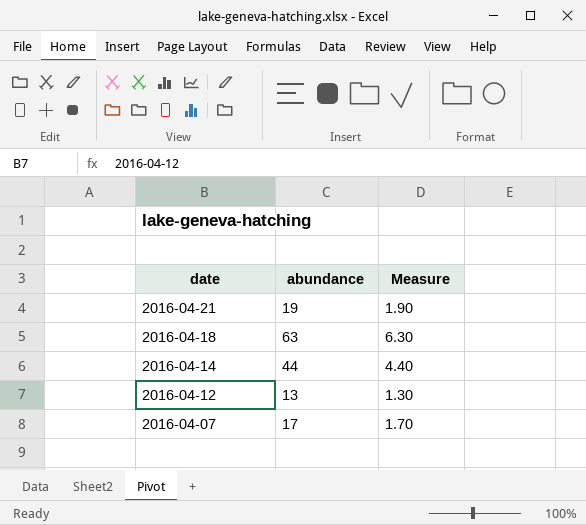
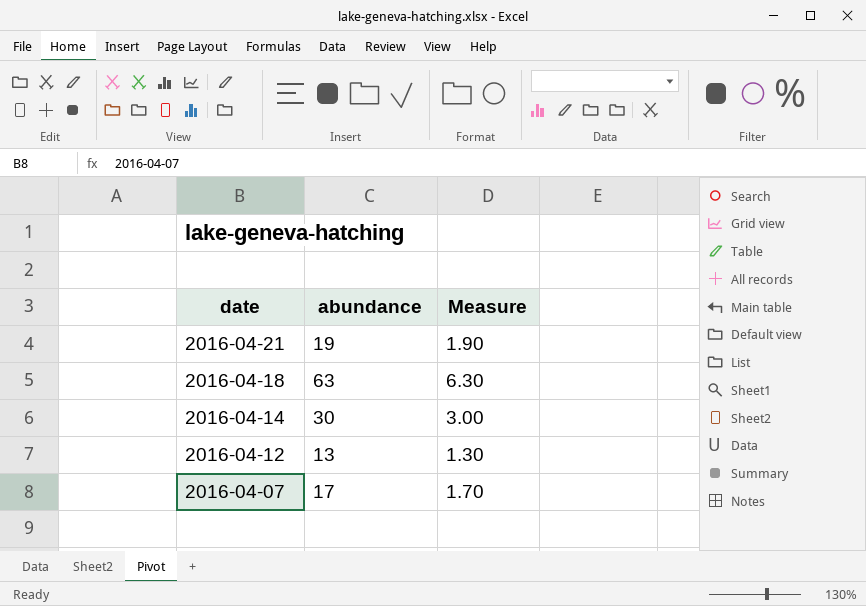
2016-04-14 | abundance: 44 -> 30
2016-04-14 | Measure: 4.40 -> 3.00

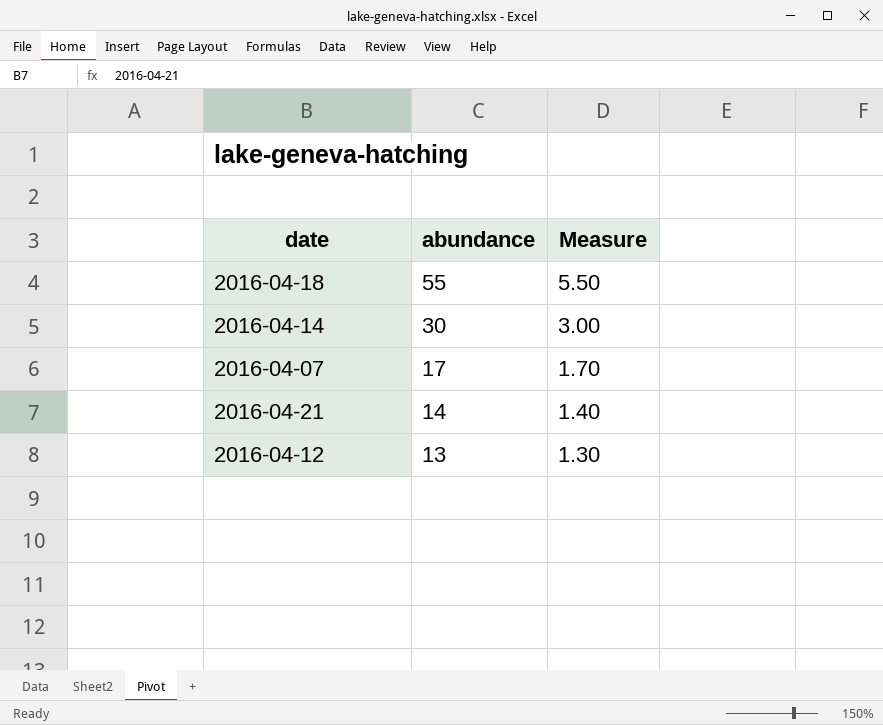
row order: date descending -> abundance descending
2016-04-18 | abundance: 63 -> 55
2016-04-18 | Measure: 6.30 -> 5.50
2016-04-21 | abundance: 19 -> 14
2016-04-21 | Measure: 1.90 -> 1.40

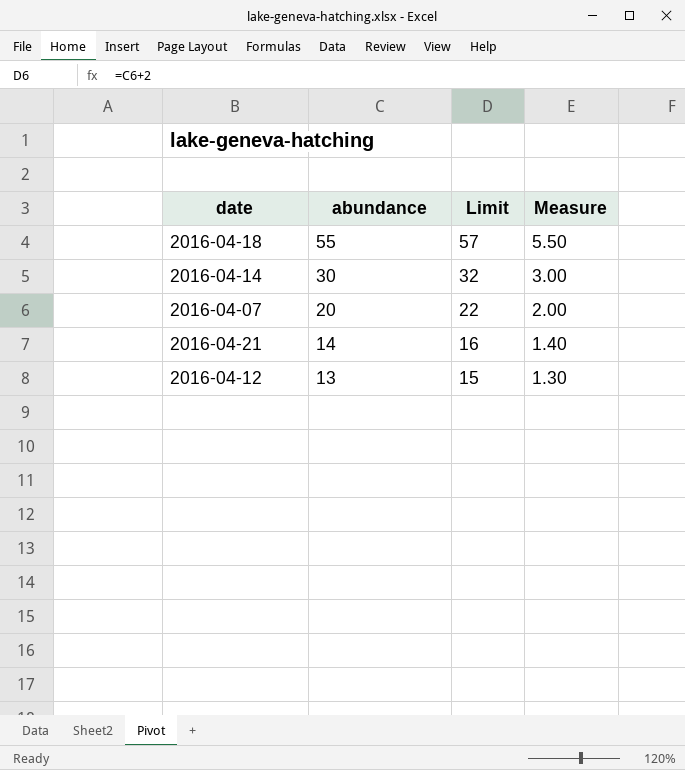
column Limit | formula: none -> [abundance] + 2
2016-04-07 | abundance: 17 -> 20
2016-04-07 | Measure: 1.70 -> 2.00

